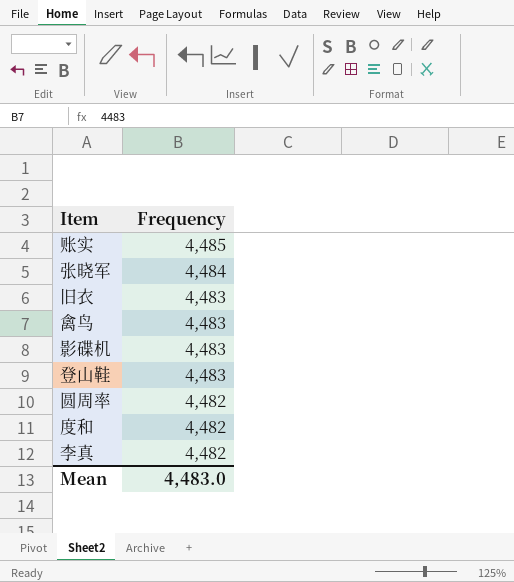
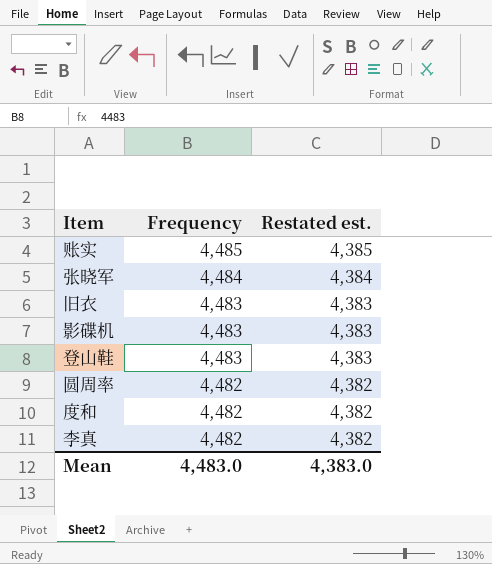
column Restated est. | formula: none -> [Frequency] - 100
row 禽鸟: 4,483 -> none

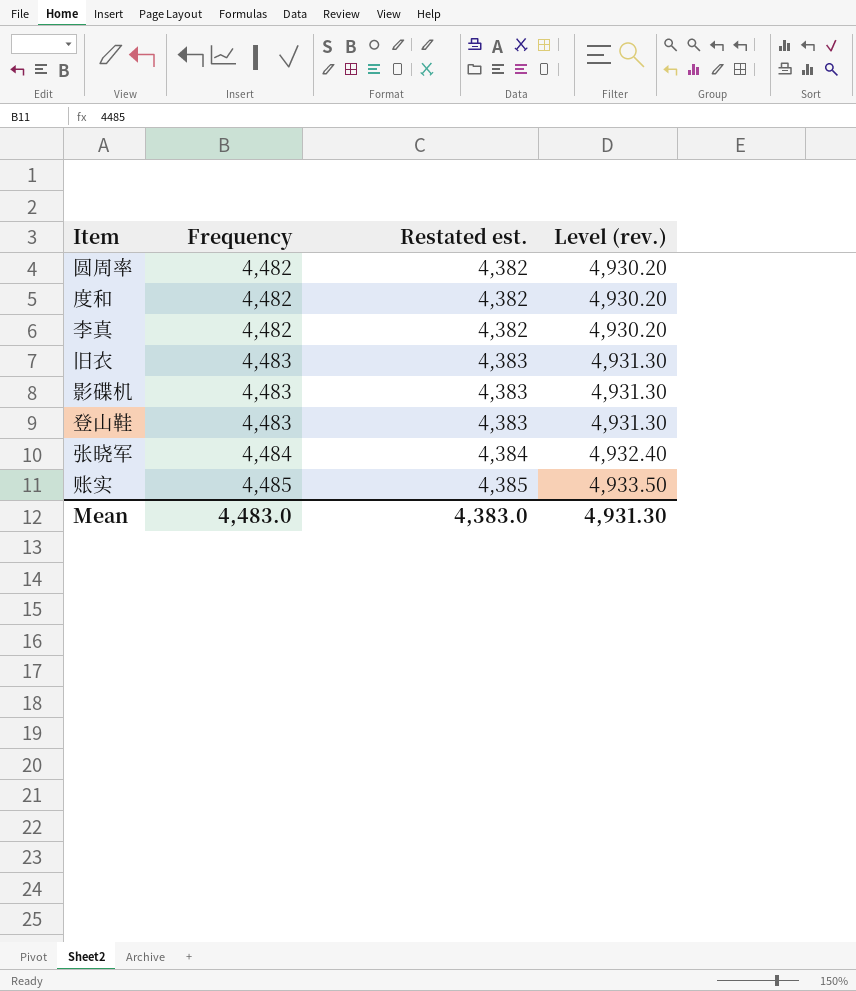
row order: Frequency descending -> Frequency ascending
column Level (rev.) | formula: none -> [Frequency] * 1.1

